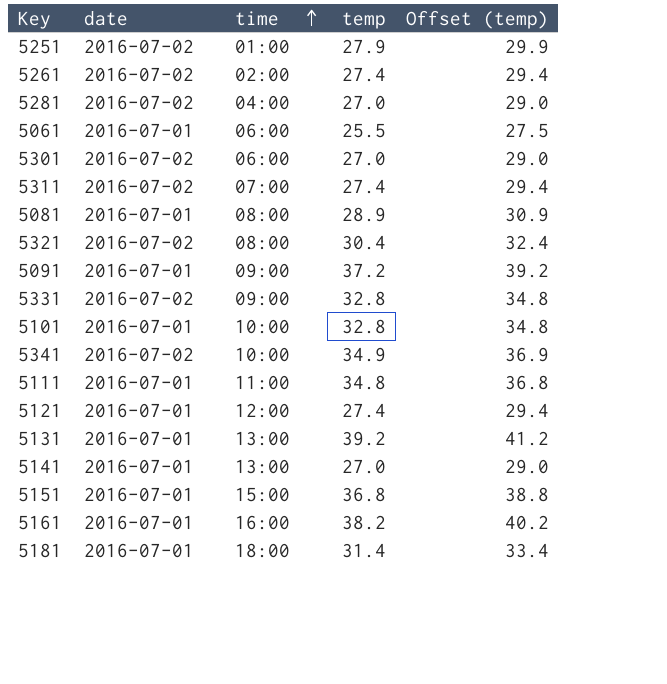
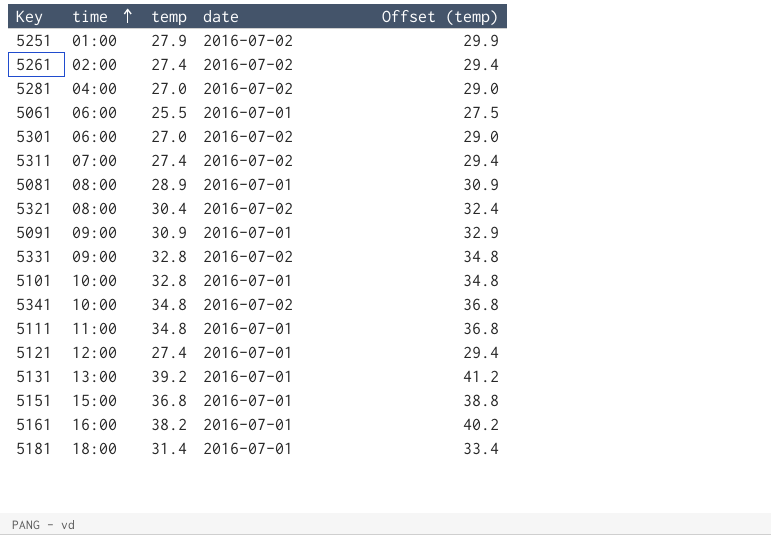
column date | position: 2 -> 4
row 5141: 2016-07-01 | 13:00 | 27.0 | 29.0 -> none
5091 | temp: 37.2 -> 30.9
5091 | Offset (temp): 39.2 -> 32.9
5341 | temp: 34.9 -> 34.8
5341 | Offset (temp): 36.9 -> 36.8

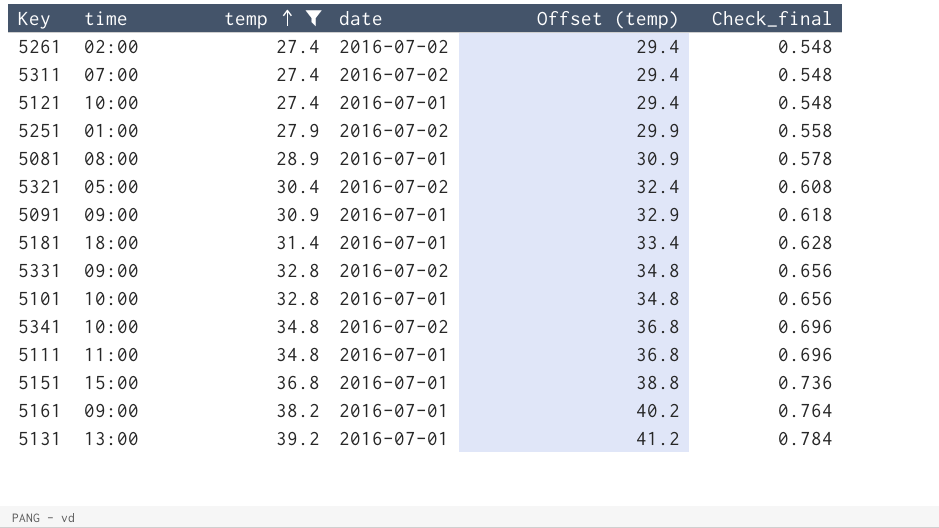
filter: none -> temp >= 27.4
row order: time ascending -> temp ascending
column Check_final | formula: none -> [temp] * 0.02
5121 | time: 12:00 -> 10:00
5321 | time: 08:00 -> 05:00
5161 | time: 16:00 -> 09:00

